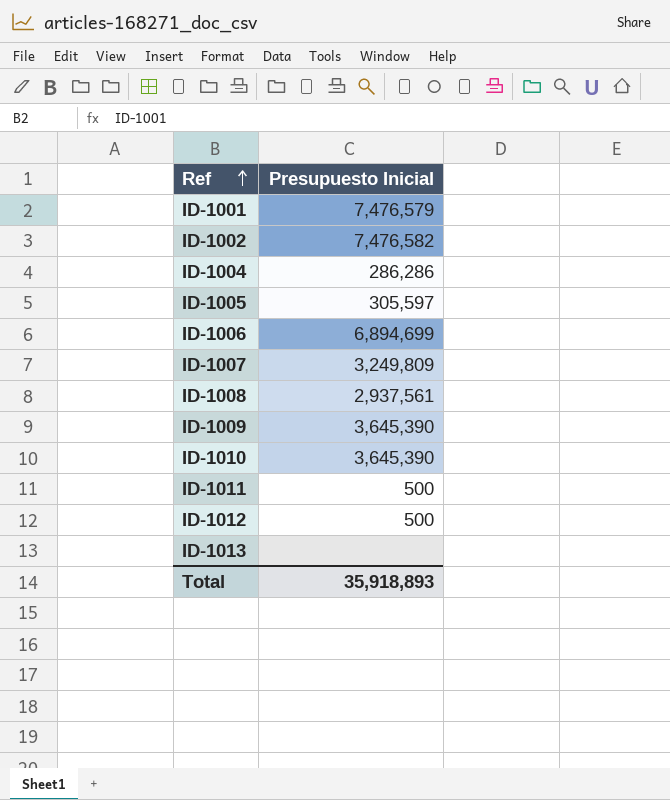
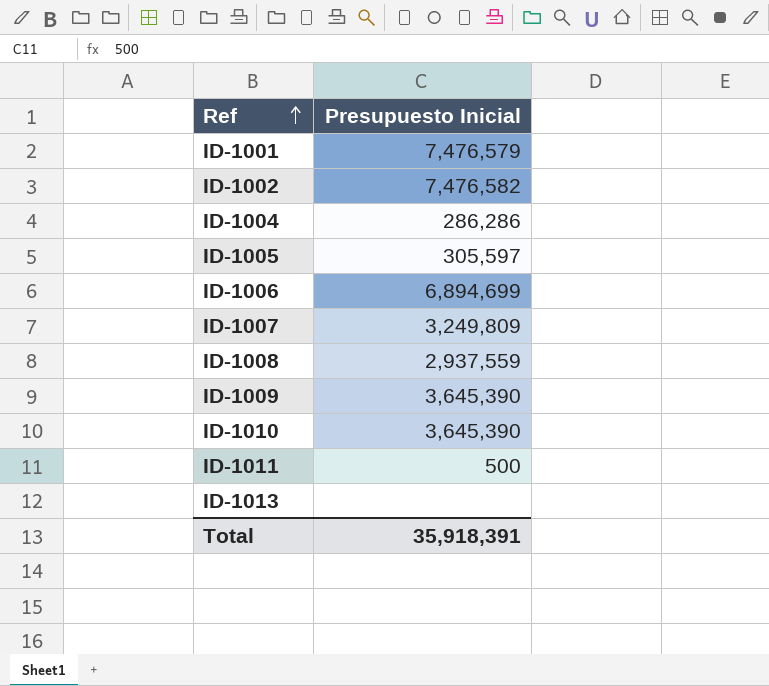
row ID-1012: 500 -> none
ID-1008 | Presupuesto Inicial: 2,937,561 -> 2,937,559
Total | Presupuesto Inicial: 35,918,893 -> 35,918,391

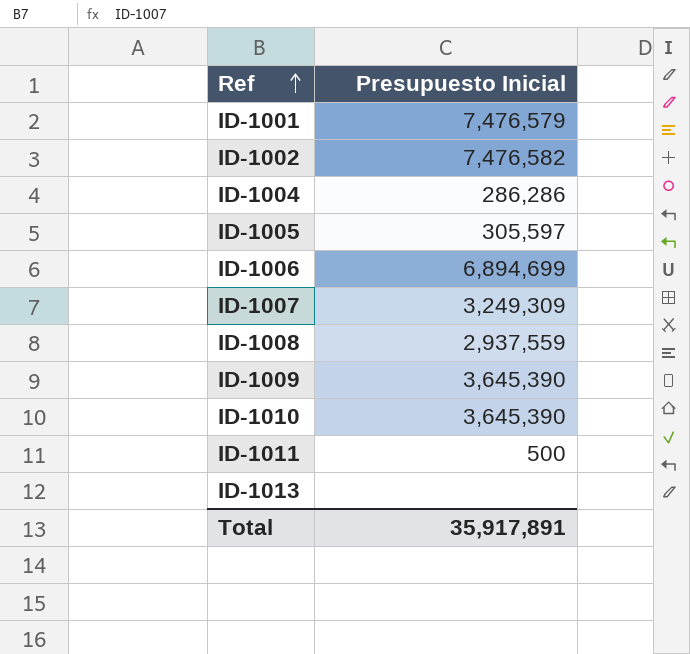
ID-1007 | Presupuesto Inicial: 3,249,809 -> 3,249,309
Total | Presupuesto Inicial: 35,918,391 -> 35,917,891

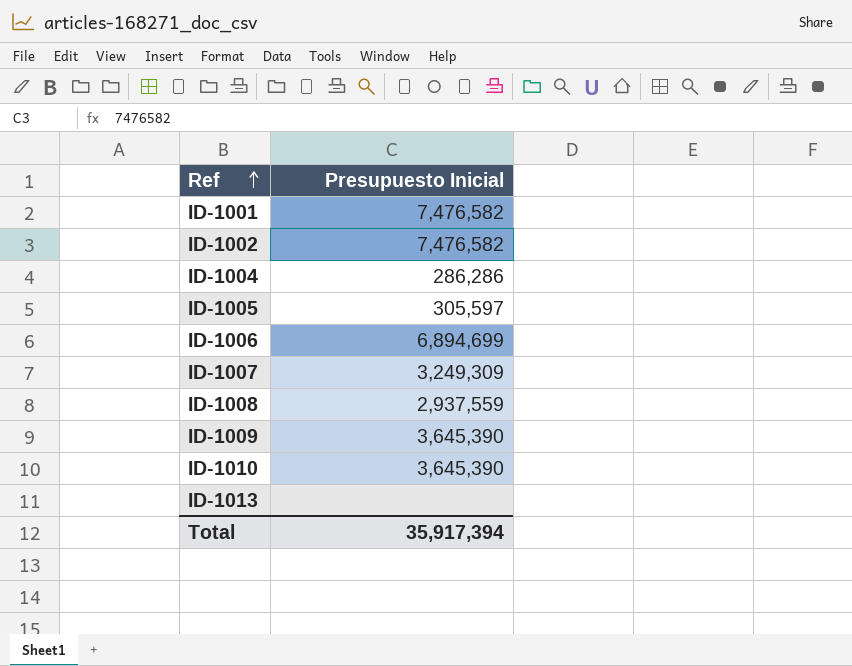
row ID-1011: 500 -> none
ID-1001 | Presupuesto Inicial: 7,476,579 -> 7,476,582
Total | Presupuesto Inicial: 35,917,891 -> 35,917,394

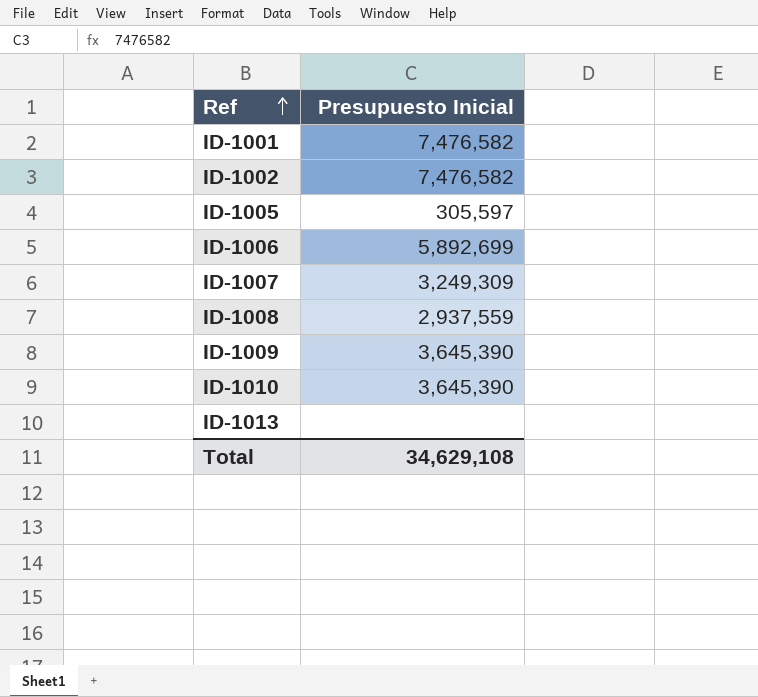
row ID-1004: 286,286 -> none
ID-1006 | Presupuesto Inicial: 6,894,699 -> 5,892,699
Total | Presupuesto Inicial: 35,917,394 -> 34,629,108

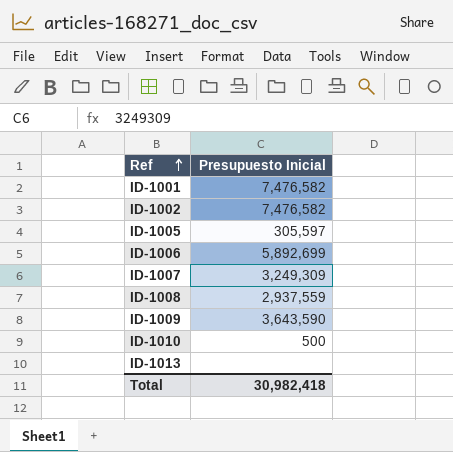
ID-1009 | Presupuesto Inicial: 3,645,390 -> 3,643,590
ID-1010 | Presupuesto Inicial: 3,645,390 -> 500
Total | Presupuesto Inicial: 34,629,108 -> 30,982,418

